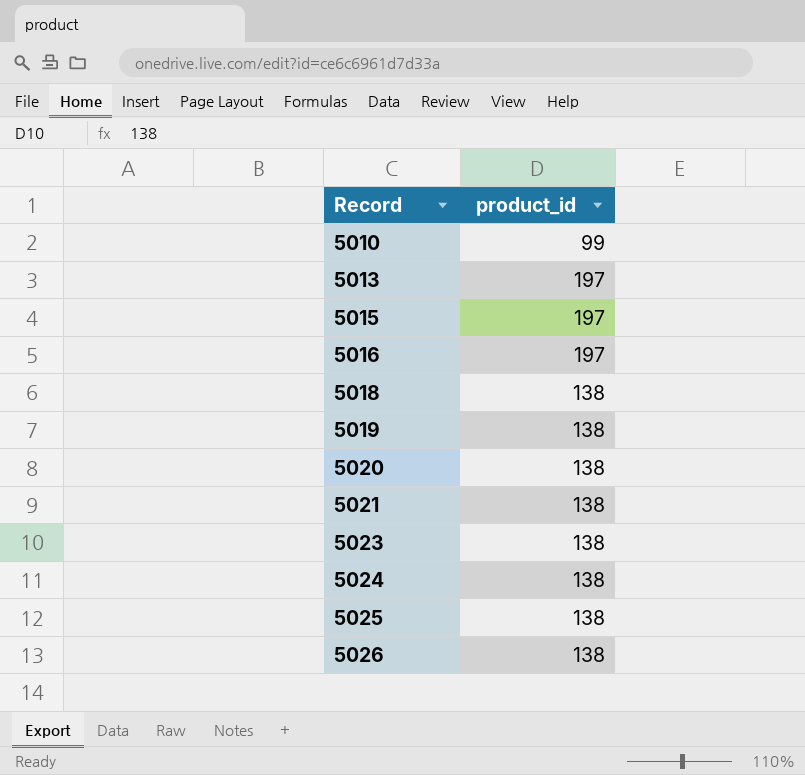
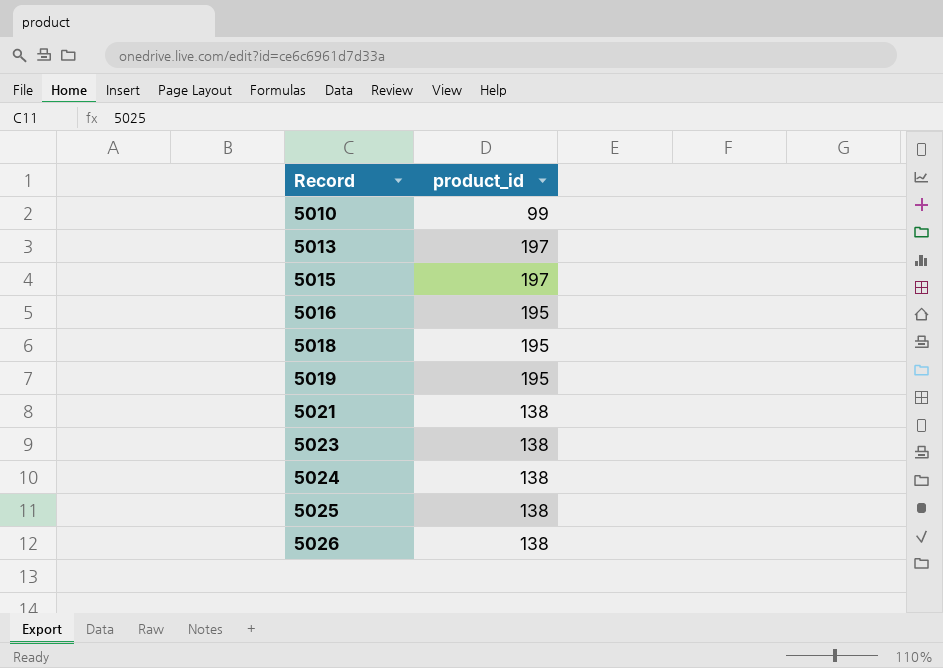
row 5020: 138 -> none
5016 | product_id: 197 -> 195
5018 | product_id: 138 -> 195
5019 | product_id: 138 -> 195

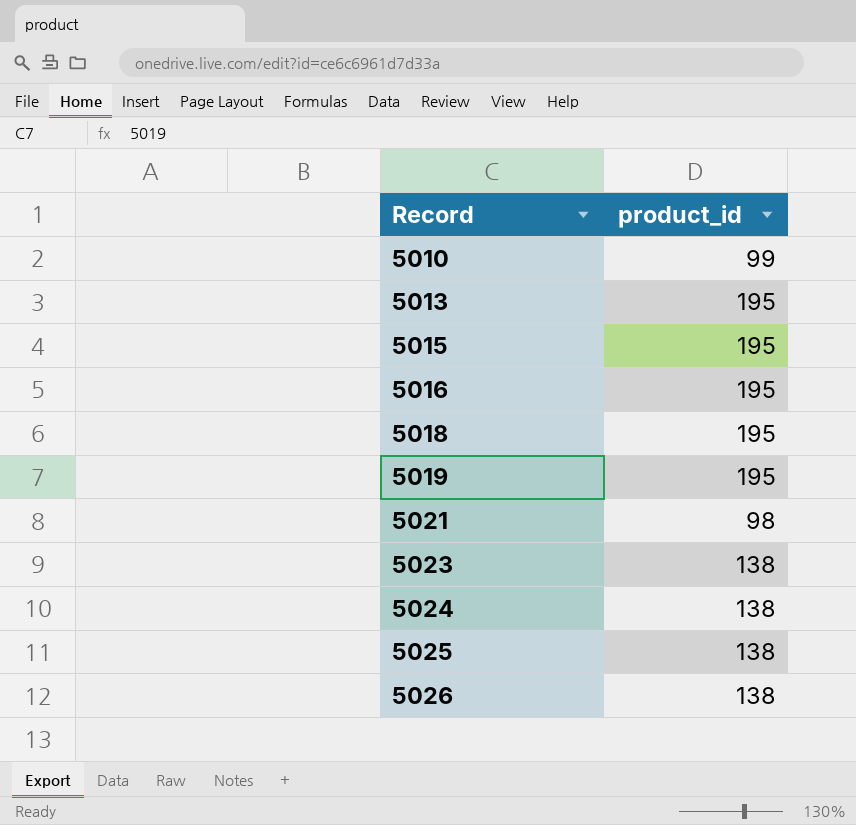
5013 | product_id: 197 -> 195
5015 | product_id: 197 -> 195
5021 | product_id: 138 -> 98

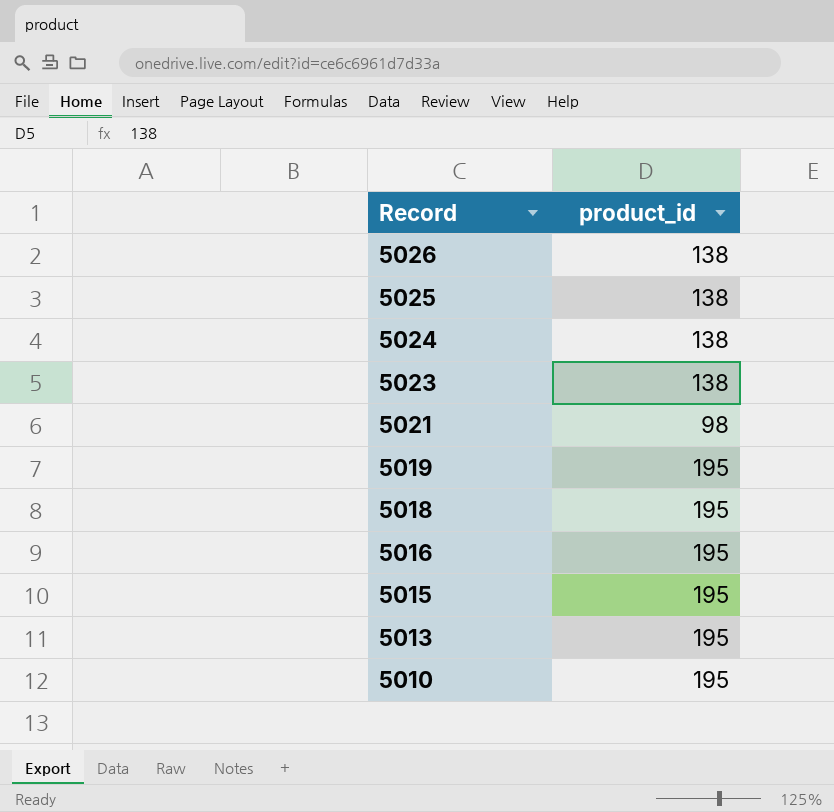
row order: Record ascending -> Record descending
5010 | product_id: 99 -> 195

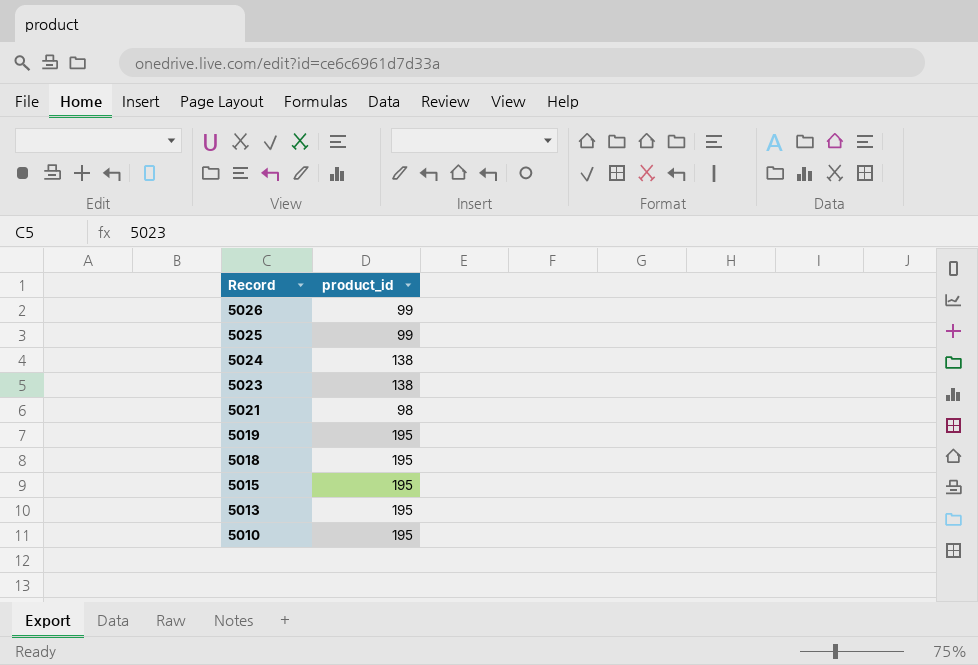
row 5016: 195 -> none
5026 | product_id: 138 -> 99
5025 | product_id: 138 -> 99

